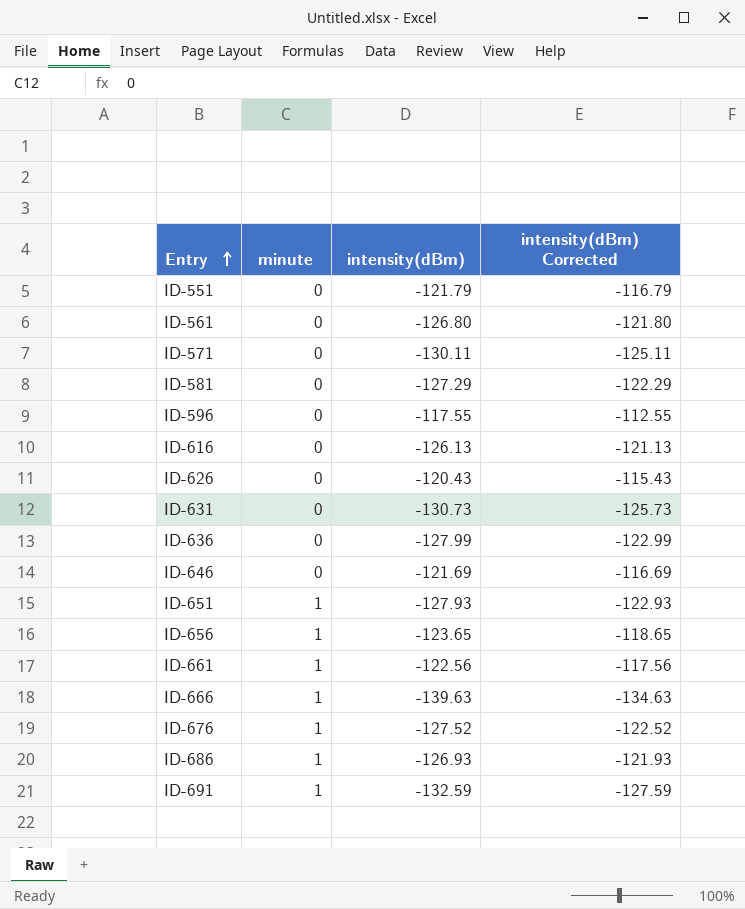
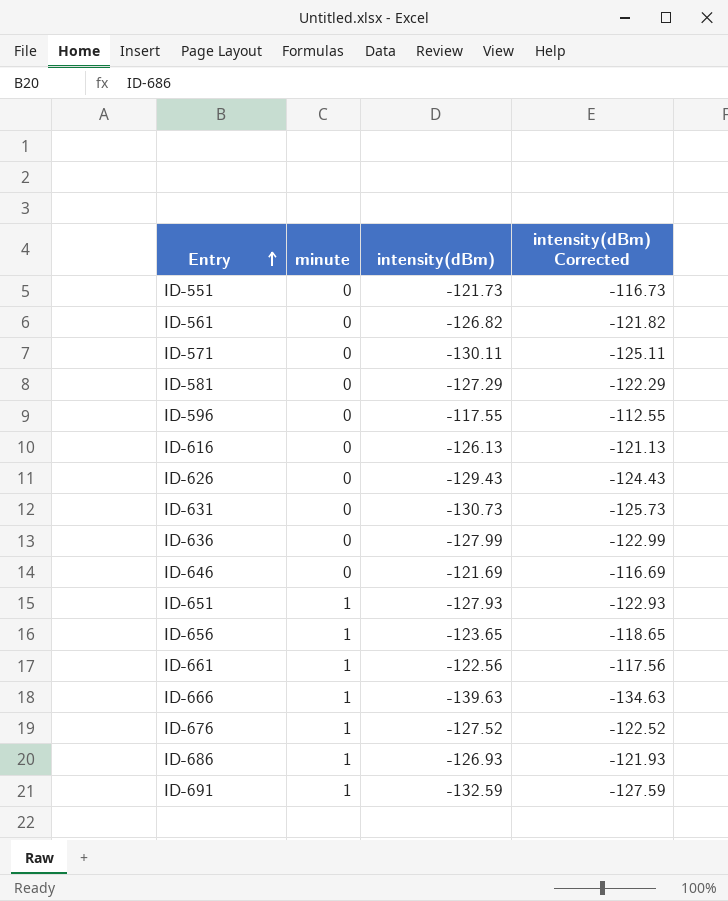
ID-551 | intensity(dBm): -121.79 -> -121.73
ID-551 | intensity(dBm) Corrected: -116.79 -> -116.73
ID-561 | intensity(dBm): -126.80 -> -126.82
ID-561 | intensity(dBm) Corrected: -121.80 -> -121.82
ID-626 | intensity(dBm): -120.43 -> -129.43
ID-626 | intensity(dBm) Corrected: -115.43 -> -124.43

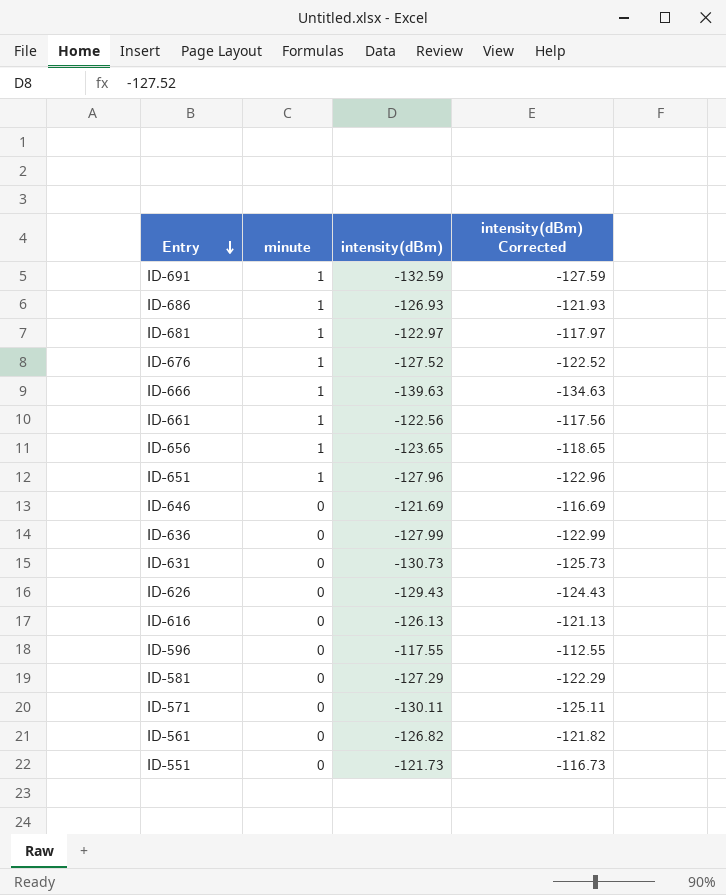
row order: Entry ascending -> Entry descending
row ID-681: none -> 1 | -122.97 | -117.97
ID-651 | intensity(dBm): -127.93 -> -127.96
ID-651 | intensity(dBm) Corrected: -122.93 -> -122.96

